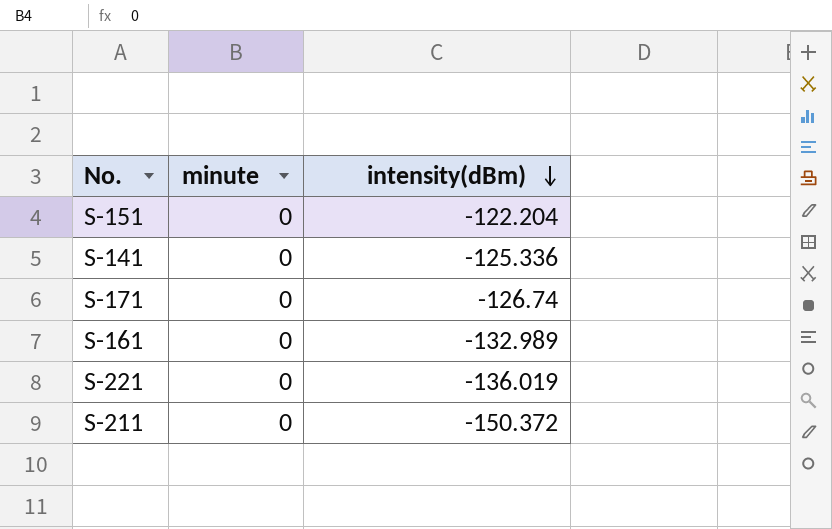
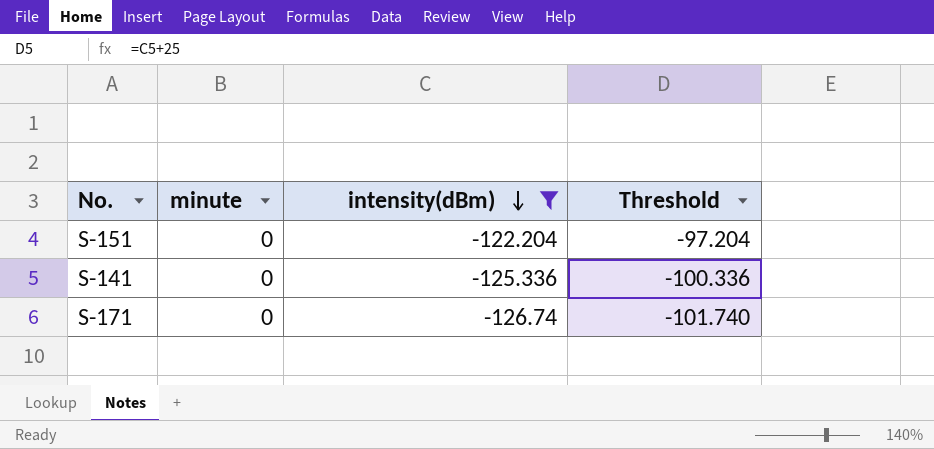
filter: none -> intensity(dBm) >= -126.74
column Threshold | formula: none -> [intensity(dBm)] + 25

